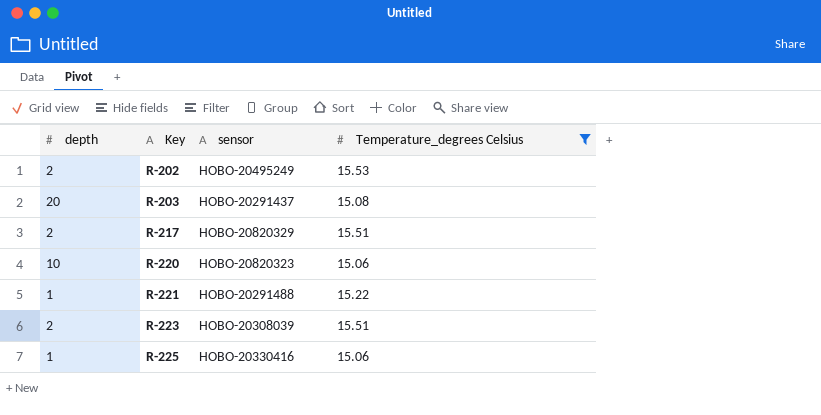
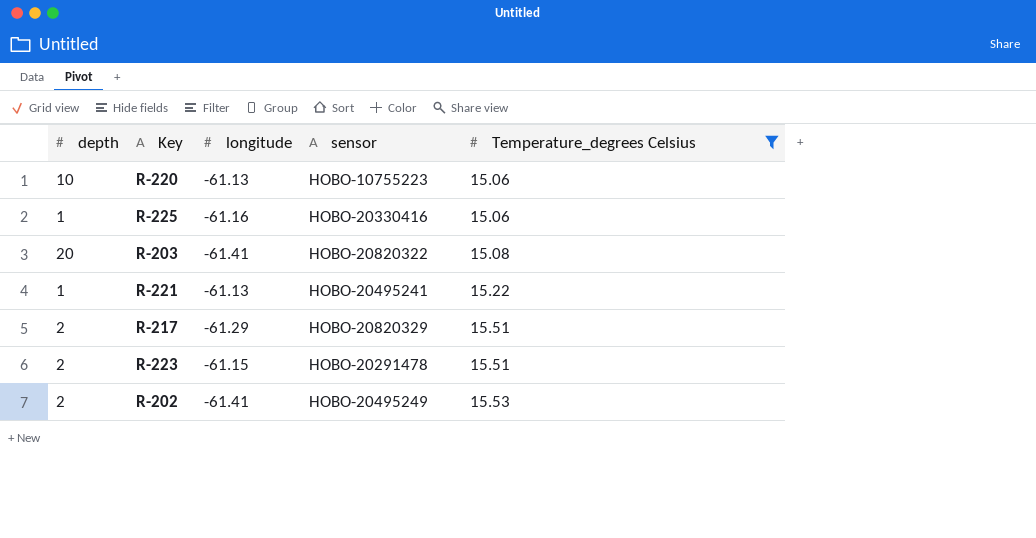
row order: Key ascending -> Temperature_degrees Celsius ascending
column longitude | position: none -> 3
R-220 | sensor: HOBO-20820323 -> HOBO-10755223
R-203 | sensor: HOBO-20291437 -> HOBO-20820322
R-221 | sensor: HOBO-20291488 -> HOBO-20495241
R-223 | sensor: HOBO-20308039 -> HOBO-20291478

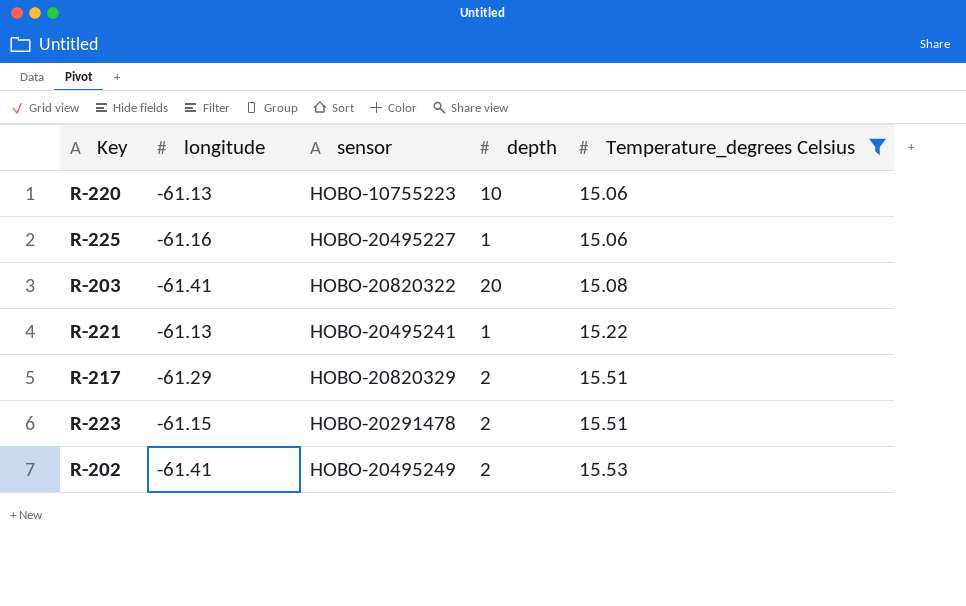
column depth | position: 1 -> 4
R-225 | sensor: HOBO-20330416 -> HOBO-20495227

